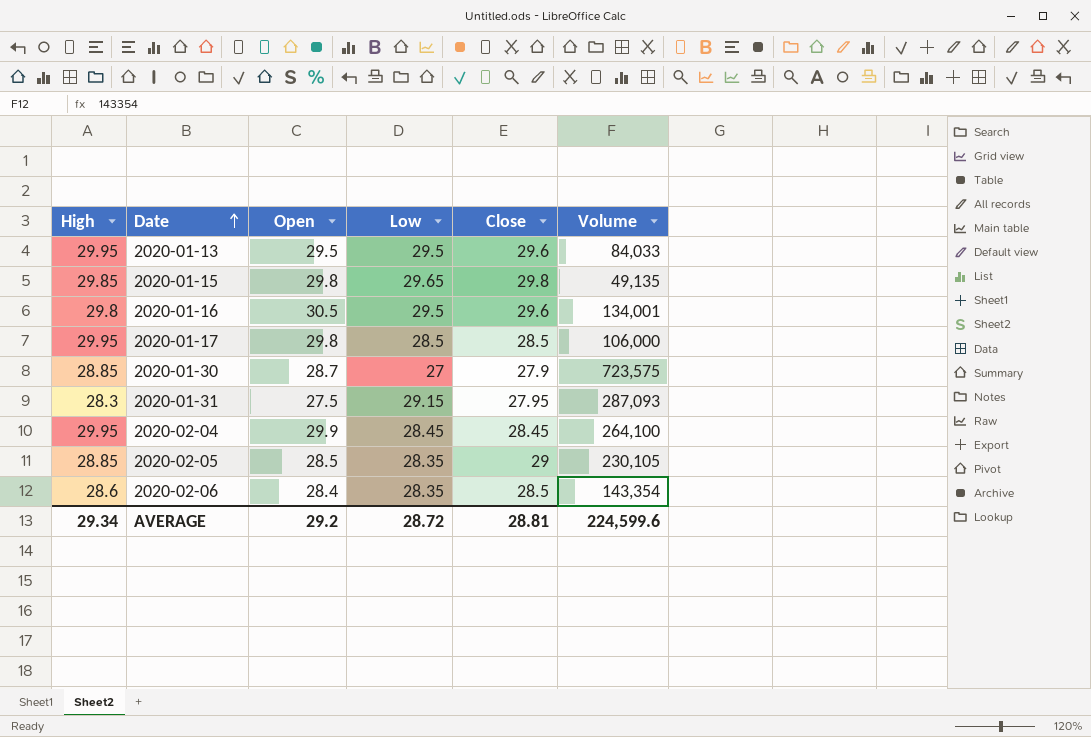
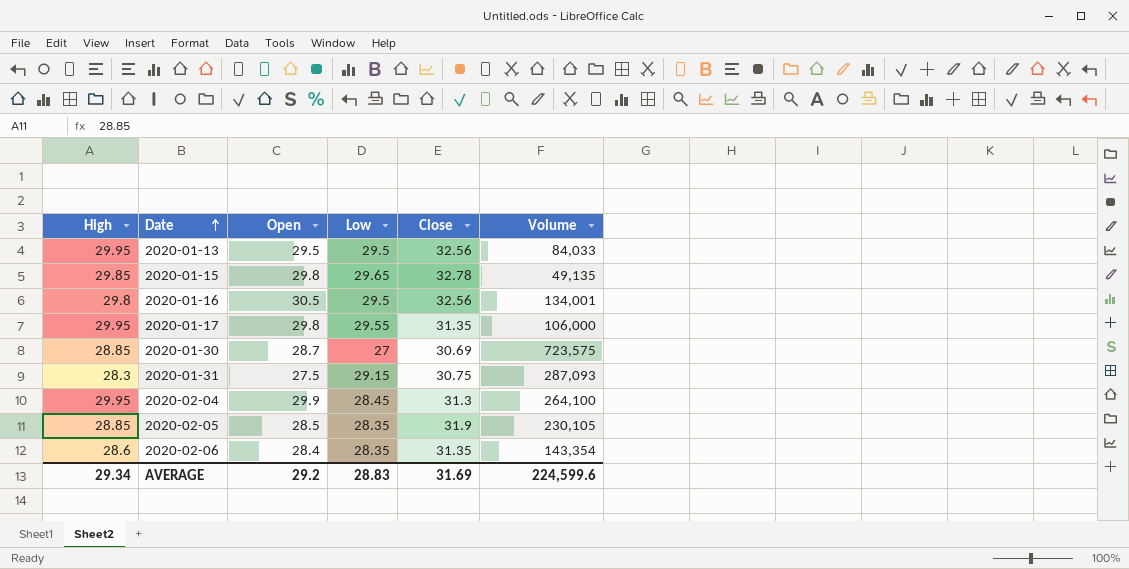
2020-01-13 | Close: 29.6 -> 32.56
2020-01-15 | Close: 29.8 -> 32.78
2020-01-16 | Close: 29.6 -> 32.56
2020-01-17 | Low: 28.5 -> 29.55
2020-01-17 | Close: 28.5 -> 31.35
2020-01-30 | Close: 27.9 -> 30.69
2020-01-31 | Close: 27.95 -> 30.75
2020-02-04 | Close: 28.45 -> 31.3
2020-02-05 | Close: 29 -> 31.9
2020-02-06 | Close: 28.5 -> 31.35
AVERAGE | Low: 28.72 -> 28.83
AVERAGE | Close: 28.81 -> 31.69

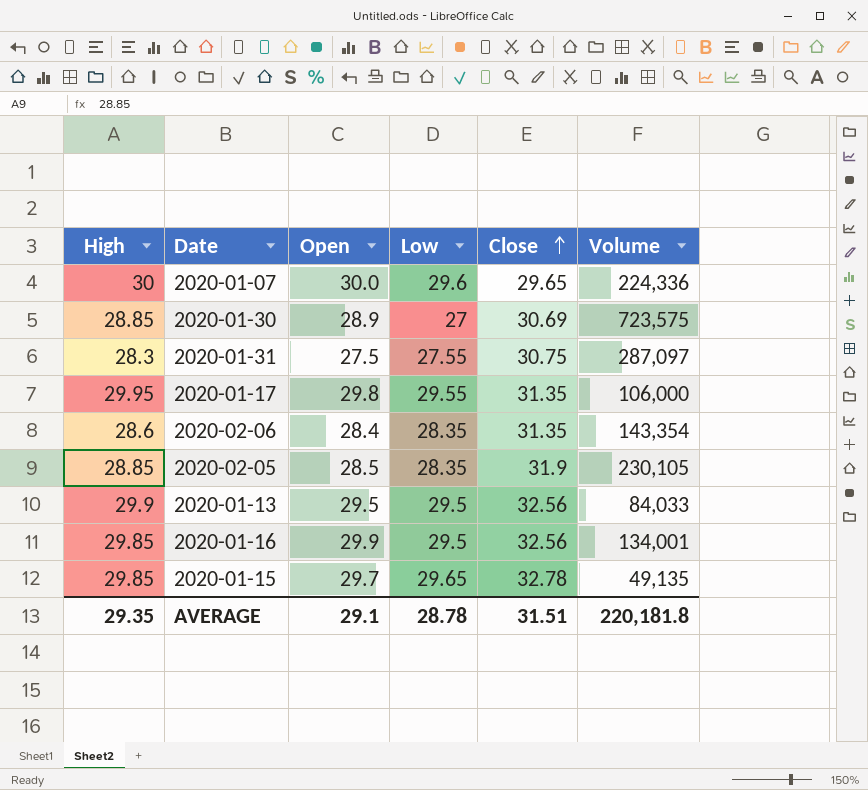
row order: Date ascending -> Close ascending
row 2020-02-04: 29.95 | 29.9 | 28.45 | 31.3 | 264,100 -> none
row 2020-01-07: none -> 30 | 30.0 | 29.6 | 29.65 | 224,336
2020-01-30 | Open: 28.7 -> 28.9
2020-01-31 | Low: 29.15 -> 27.55
2020-01-31 | Volume: 287,093 -> 287,097
2020-01-13 | High: 29.95 -> 29.9
2020-01-16 | High: 29.8 -> 29.85
2020-01-16 | Open: 30.5 -> 29.9
2020-01-15 | Open: 29.8 -> 29.7
AVERAGE | High: 29.34 -> 29.35
AVERAGE | Open: 29.2 -> 29.1
AVERAGE | Low: 28.83 -> 28.78
AVERAGE | Close: 31.69 -> 31.51
AVERAGE | Volume: 224,599.6 -> 220,181.8

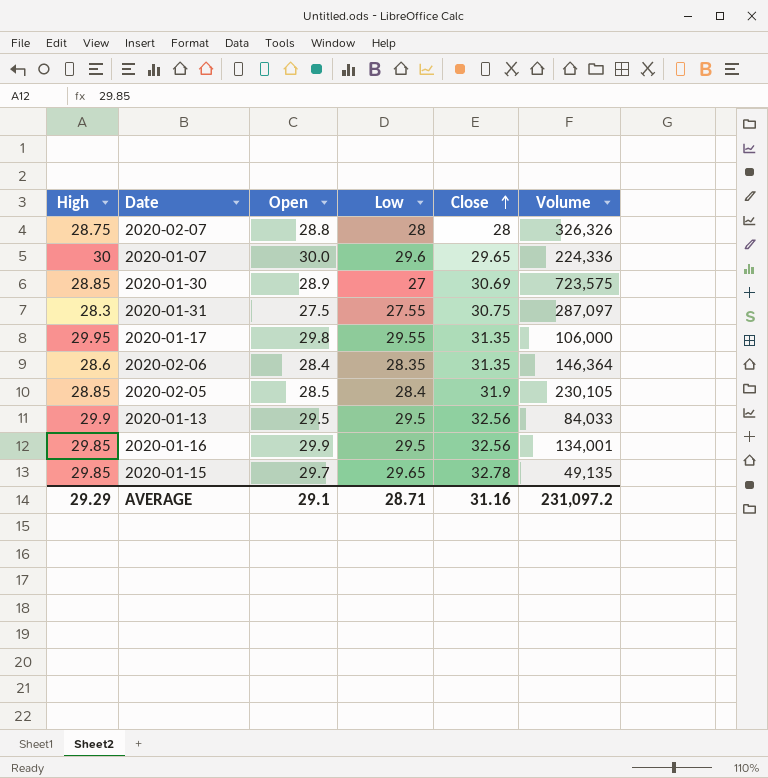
row 2020-02-07: none -> 28.75 | 28.8 | 28 | 28 | 326,326
2020-02-06 | Volume: 143,354 -> 146,364
2020-02-05 | Low: 28.35 -> 28.4
AVERAGE | High: 29.35 -> 29.29
AVERAGE | Low: 28.78 -> 28.71
AVERAGE | Close: 31.51 -> 31.16
AVERAGE | Volume: 220,181.8 -> 231,097.2

